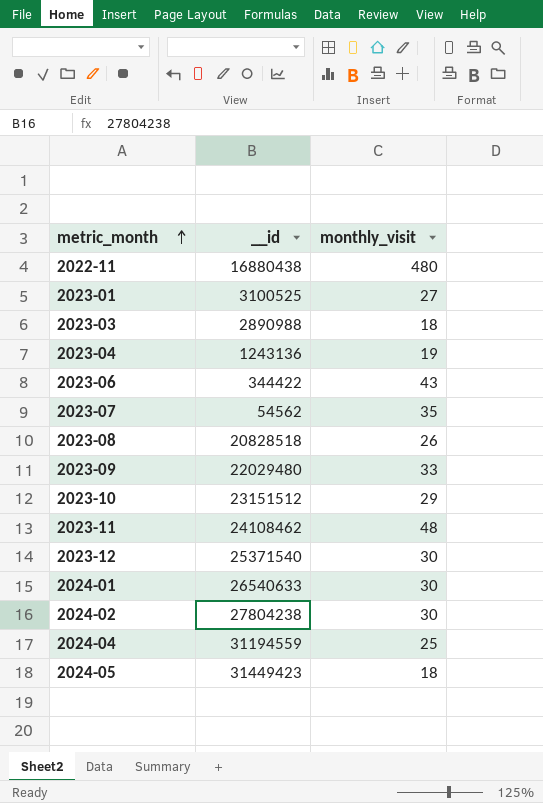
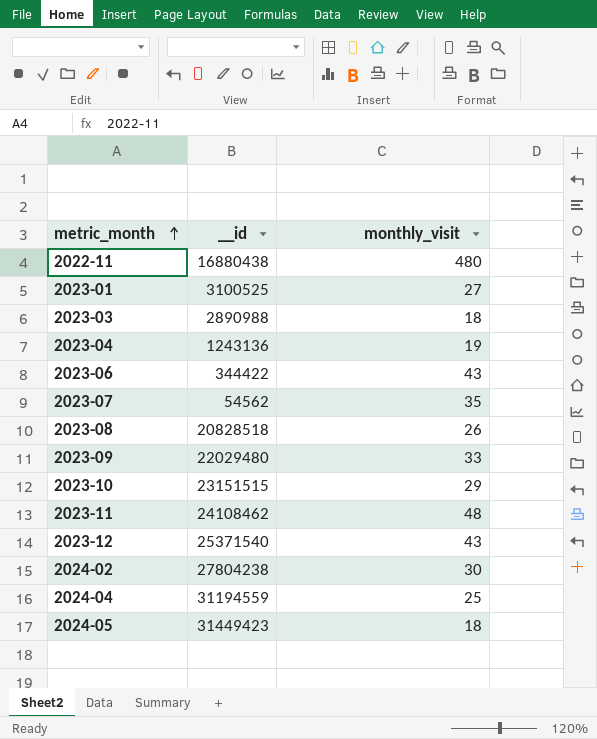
row 2024-01: 26540633 | 30 -> none
2023-10 | __id: 23151512 -> 23151515
2023-12 | monthly_visit: 30 -> 43

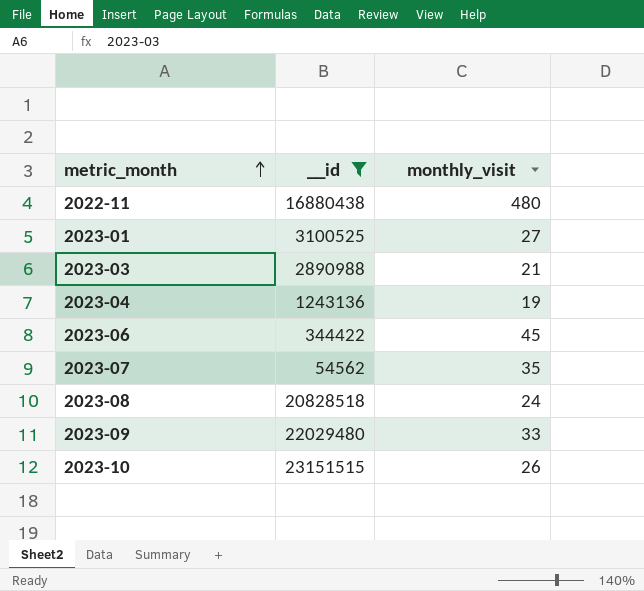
filter: none -> __id <= 23151515
2023-03 | monthly_visit: 18 -> 21
2023-06 | monthly_visit: 43 -> 45
2023-08 | monthly_visit: 26 -> 24
2023-10 | monthly_visit: 29 -> 26

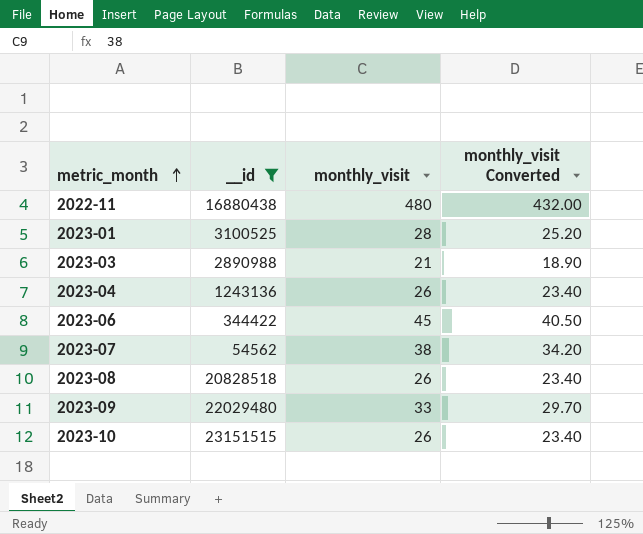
column monthly_visit Converted | formula: none -> [monthly_visit] * 0.9
2023-01 | monthly_visit: 27 -> 28
2023-04 | monthly_visit: 19 -> 26
2023-07 | monthly_visit: 35 -> 38
2023-08 | monthly_visit: 24 -> 26

